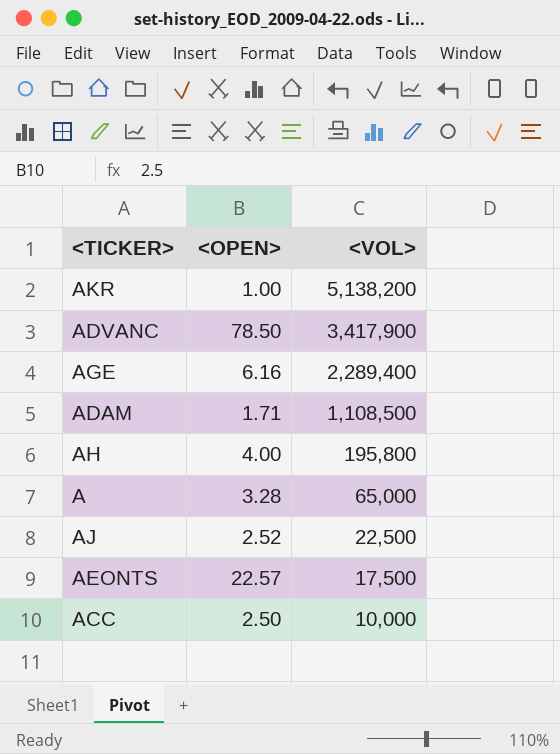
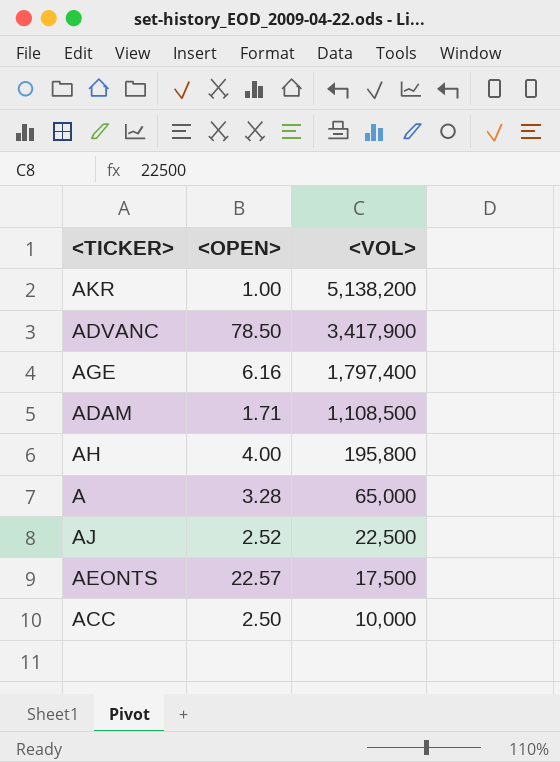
AGE | <VOL>: 2,289,400 -> 1,797,400

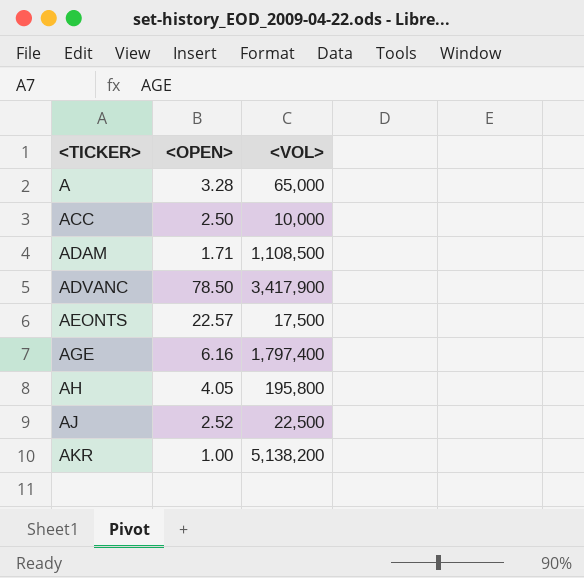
row order: <VOL> descending -> <TICKER> ascending
AH | <OPEN>: 4.00 -> 4.05

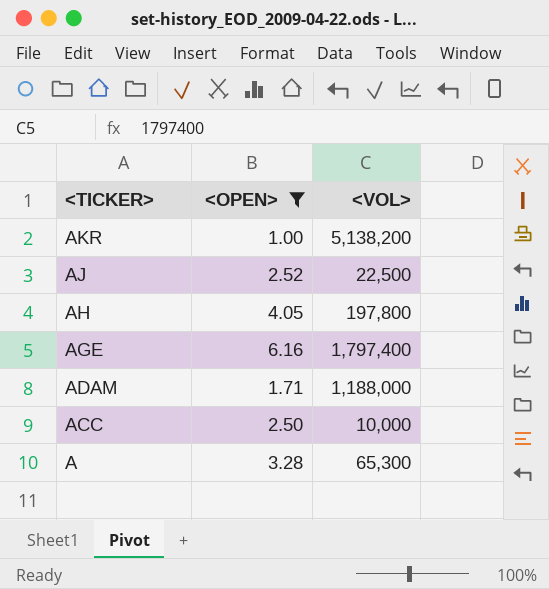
filter: none -> <OPEN> <= 6.16
row order: <TICKER> ascending -> <TICKER> descending
AH | <VOL>: 195,800 -> 197,800
ADAM | <VOL>: 1,108,500 -> 1,188,000
A | <VOL>: 65,000 -> 65,300

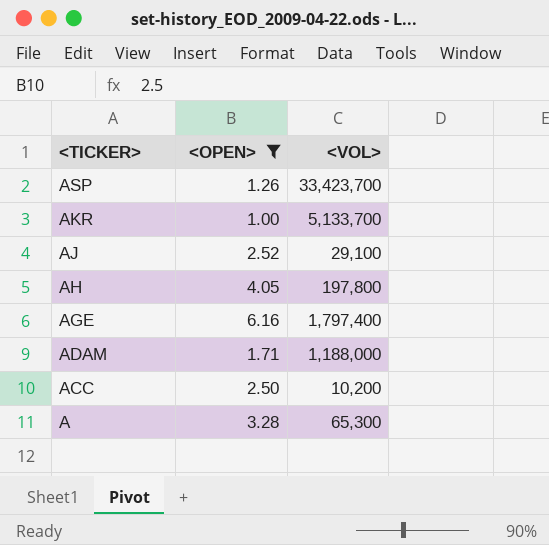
row ASP: none -> 1.26 | 33,423,700
AKR | <VOL>: 5,138,200 -> 5,133,700
AJ | <VOL>: 22,500 -> 29,100
ACC | <VOL>: 10,000 -> 10,200

